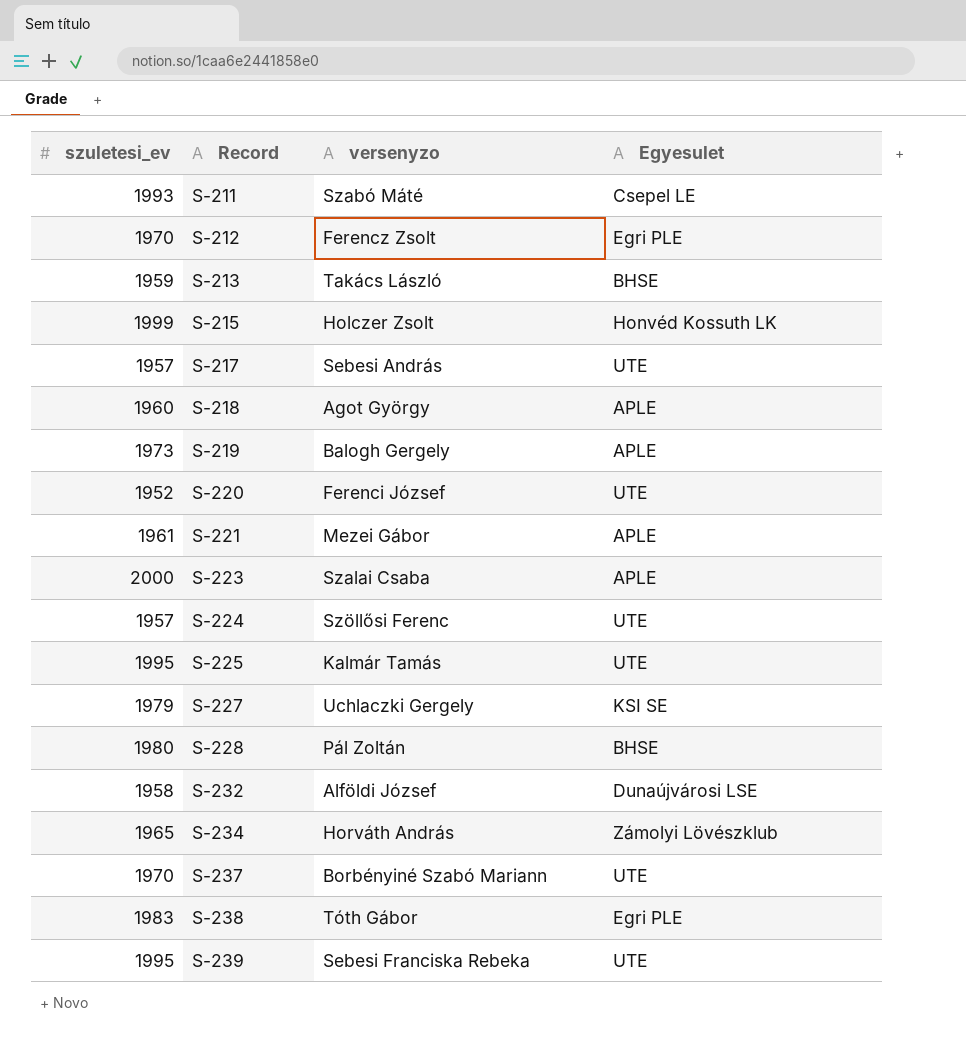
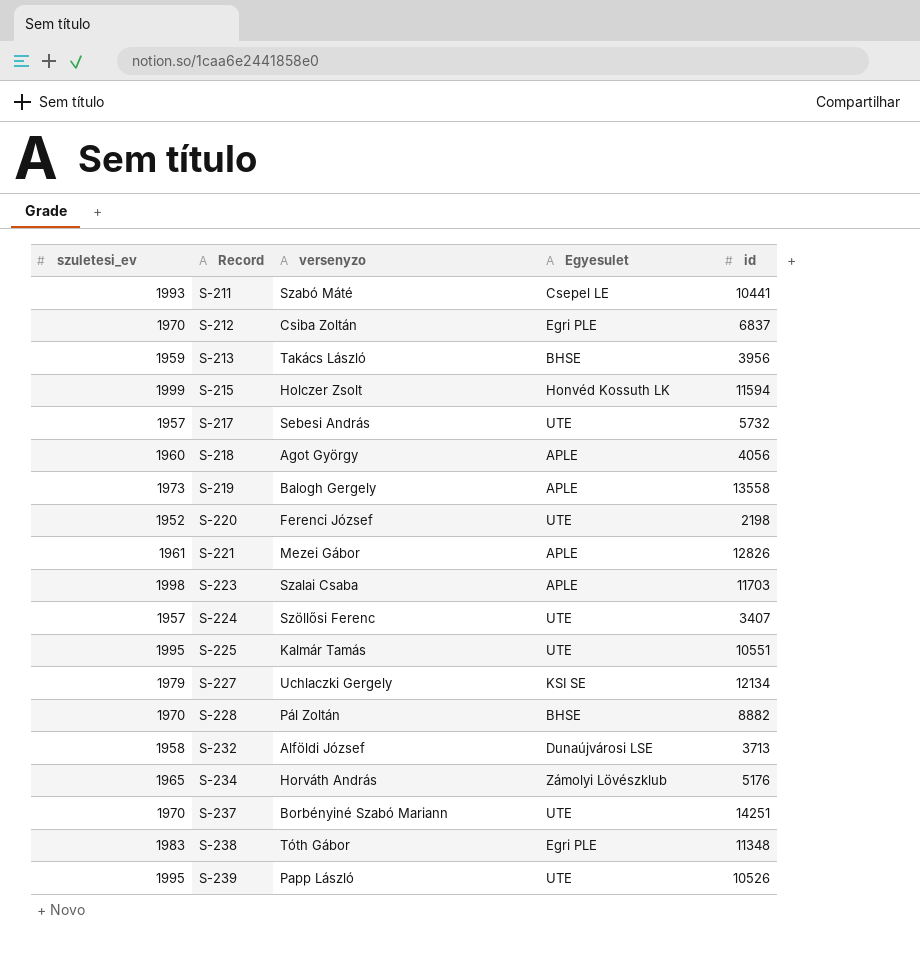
column id | position: none -> 5
S-212 | versenyzo: Ferencz Zsolt -> Csiba Zoltán
S-223 | szuletesi_ev: 2000 -> 1998
S-228 | szuletesi_ev: 1980 -> 1970
S-239 | versenyzo: Sebesi Franciska Rebeka -> Papp László

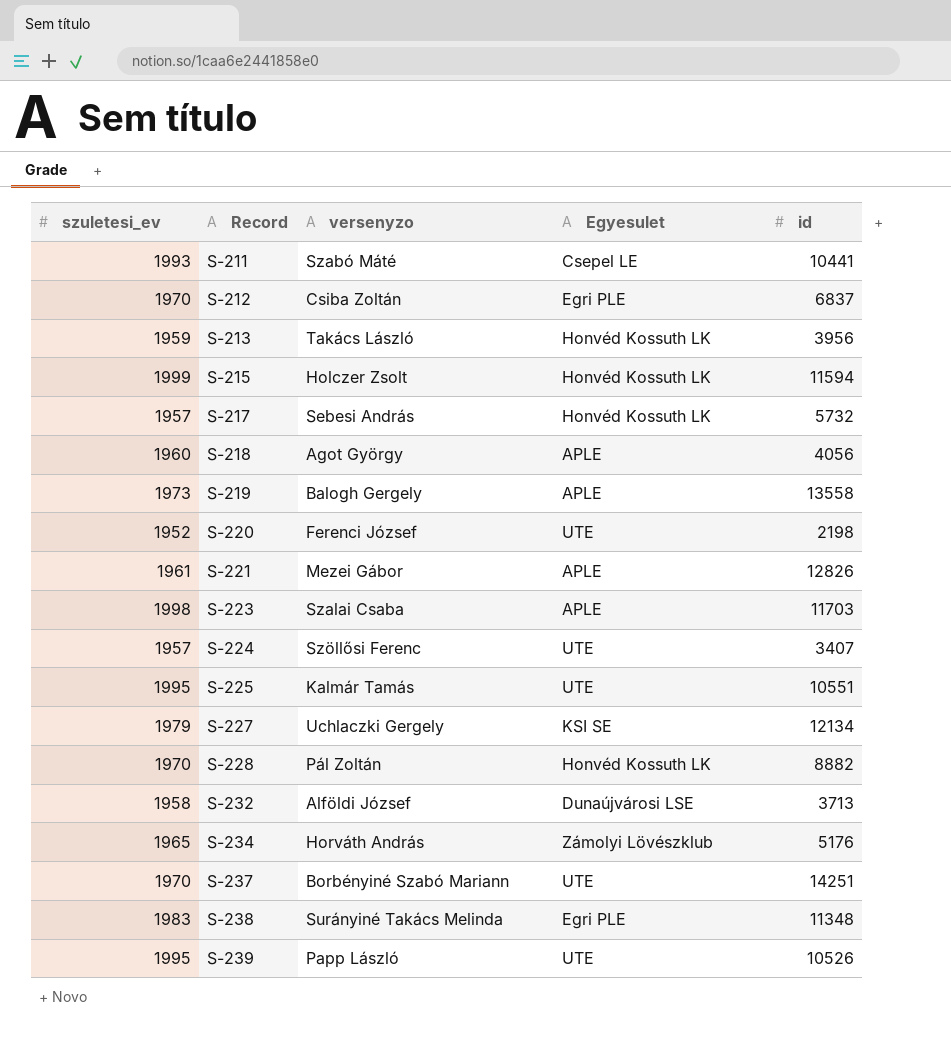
S-213 | Egyesulet: BHSE -> Honvéd Kossuth LK
S-217 | Egyesulet: UTE -> Honvéd Kossuth LK
S-228 | Egyesulet: BHSE -> Honvéd Kossuth LK
S-238 | versenyzo: Tóth Gábor -> Surányiné Takács Melinda

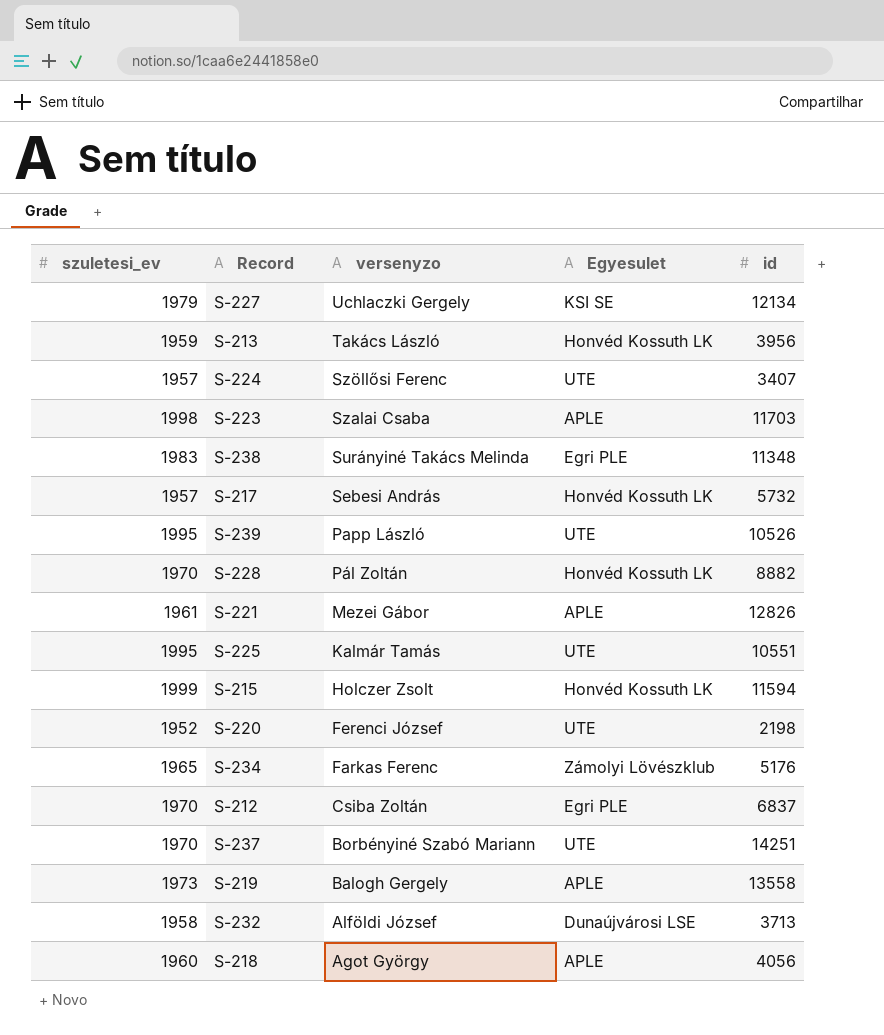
row order: Record ascending -> versenyzo descending
row S-211: 1993 | Szabó Máté | Csepel LE | 10441 -> none
S-234 | versenyzo: Horváth András -> Farkas Ferenc

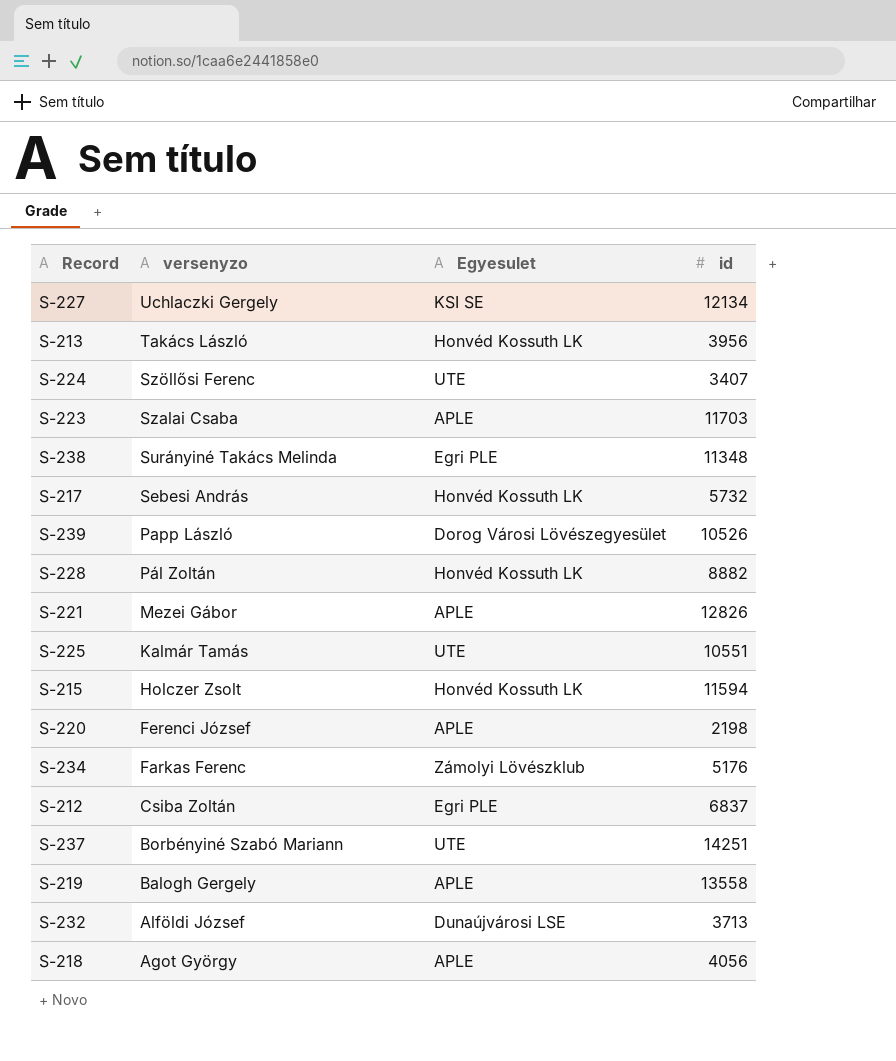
column szuletesi_ev | position: 1 -> none
S-239 | Egyesulet: UTE -> Dorog Városi Lövészegyesület
S-220 | Egyesulet: UTE -> APLE

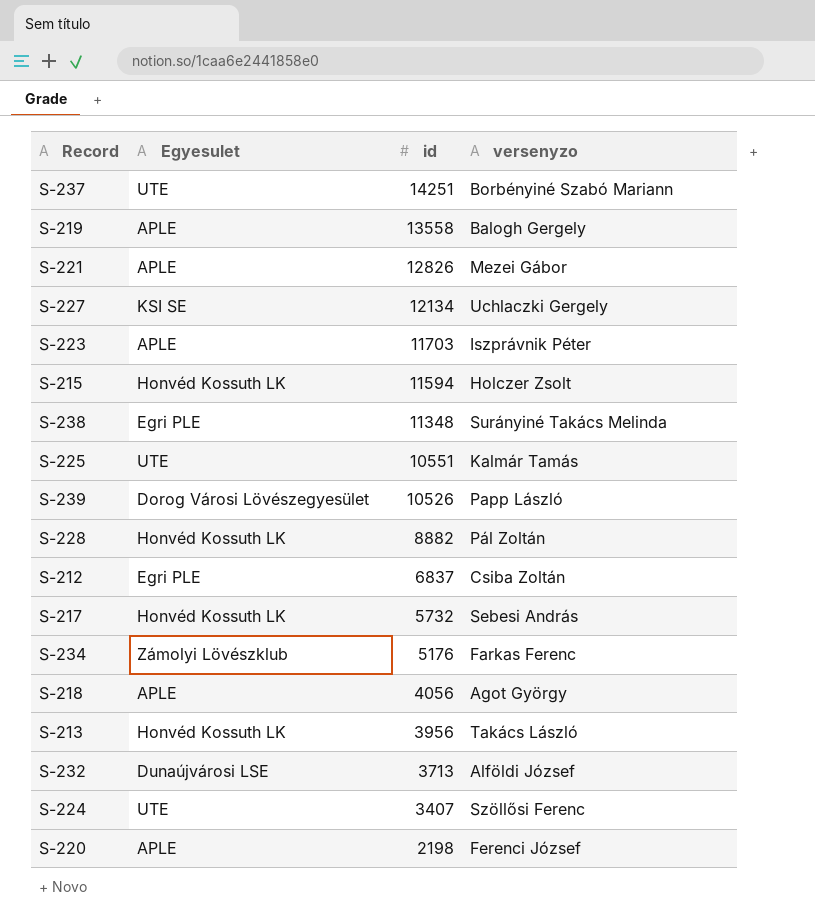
row order: versenyzo descending -> id descending
column versenyzo | position: 2 -> 4
S-223 | versenyzo: Szalai Csaba -> Iszprávnik Péter

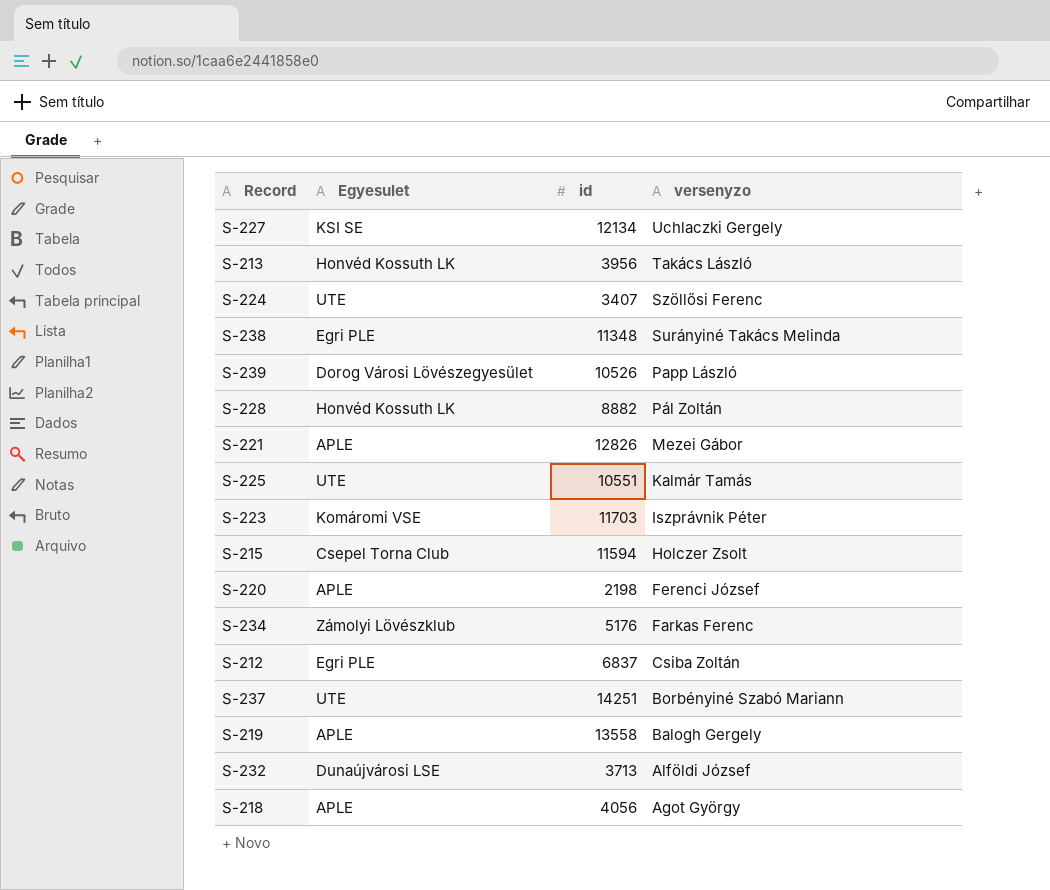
row order: id descending -> versenyzo descending
row S-217: Honvéd Kossuth LK | 5732 | Sebesi András -> none
S-223 | Egyesulet: APLE -> Komáromi VSE
S-215 | Egyesulet: Honvéd Kossuth LK -> Csepel Torna Club

